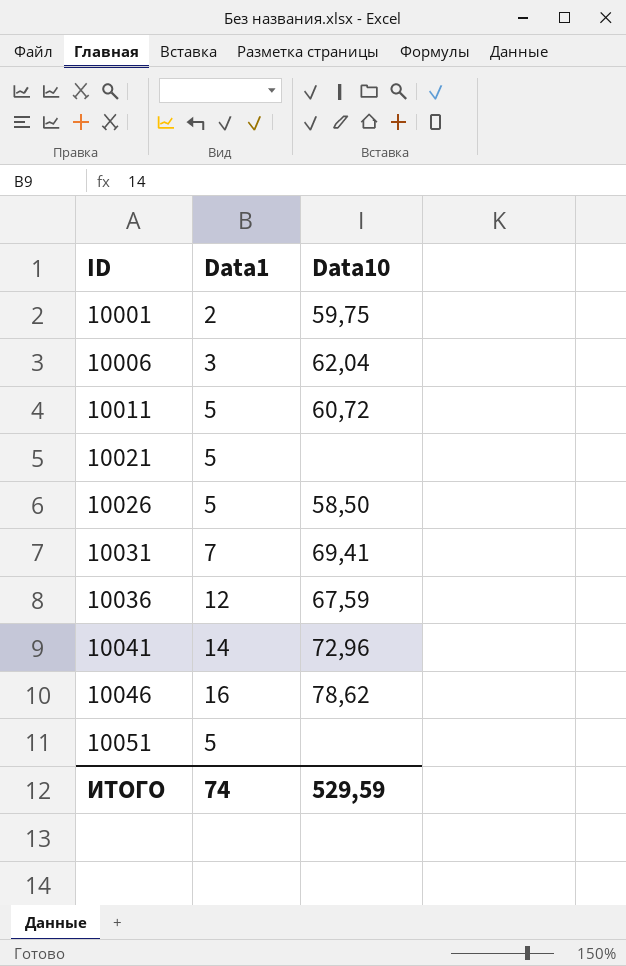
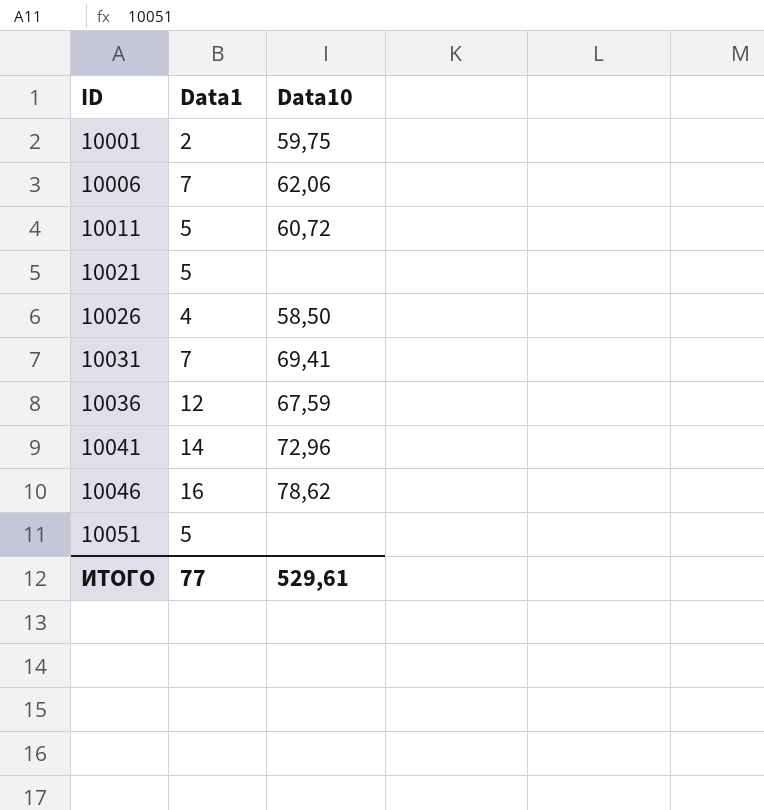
10006 | Data1: 3 -> 7
10006 | Data10: 62,04 -> 62,06
10026 | Data1: 5 -> 4
ИТОГО | Data1: 74 -> 77
ИТОГО | Data10: 529,59 -> 529,61

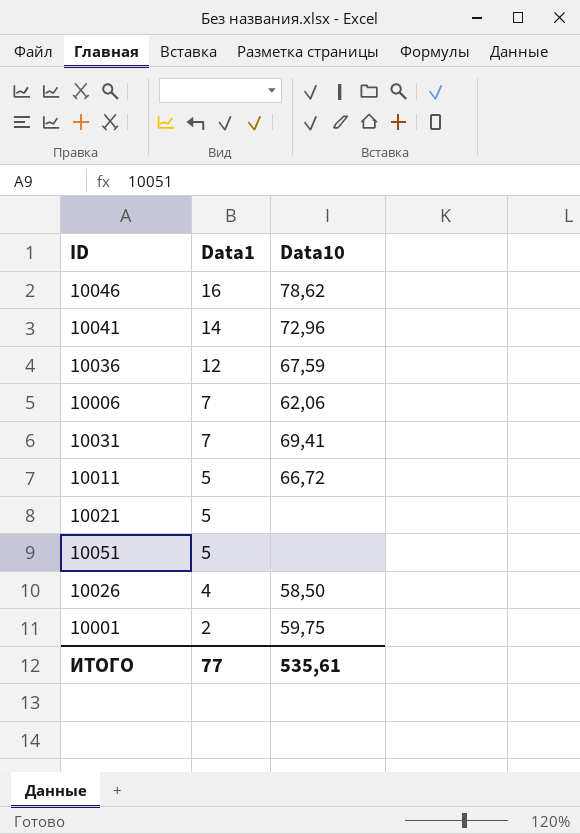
row order: ID ascending -> Data1 descending
10011 | Data10: 60,72 -> 66,72
ИТОГО | Data10: 529,61 -> 535,61

